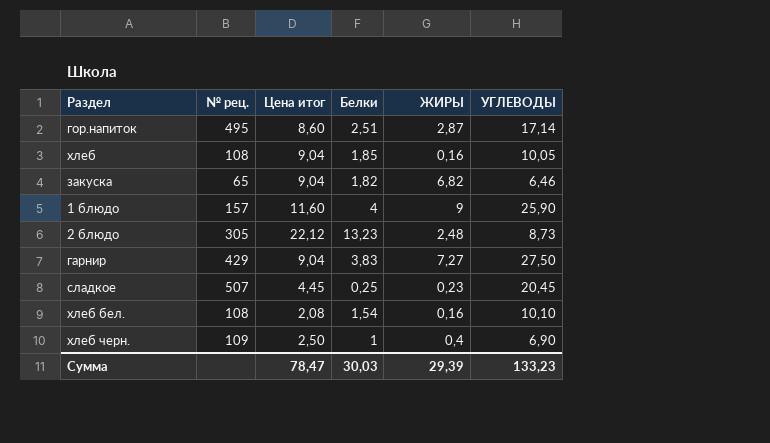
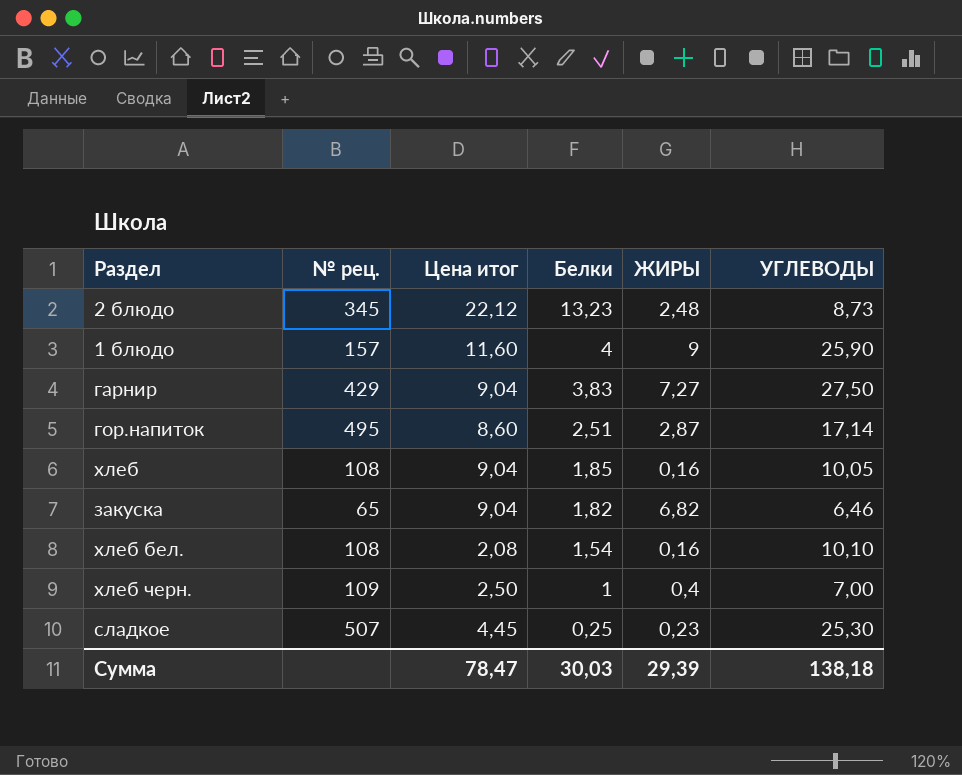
row order: none -> Белки descending
2 блюдо | № рец.: 305 -> 345
хлеб черн. | УГЛЕВОДЫ: 6,90 -> 7,00
сладкое | УГЛЕВОДЫ: 20,45 -> 25,30
Сумма | УГЛЕВОДЫ: 133,23 -> 138,18

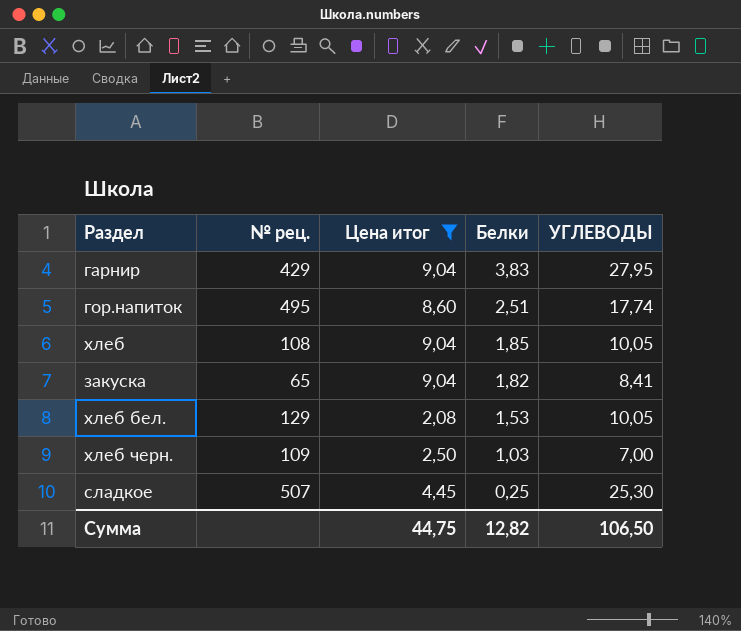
filter: none -> Цена итог <= 9,04
column ЖИРЫ | position: 5 -> none
гарнир | УГЛЕВОДЫ: 27,50 -> 27,95
гор.напиток | УГЛЕВОДЫ: 17,14 -> 17,74
закуска | УГЛЕВОДЫ: 6,46 -> 8,41
хлеб бел. | № рец.: 108 -> 129
хлеб бел. | Белки: 1,54 -> 1,53
хлеб бел. | УГЛЕВОДЫ: 10,10 -> 10,05
хлеб черн. | Белки: 1 -> 1,03
Сумма | Цена итог: 78,47 -> 44,75
Сумма | Белки: 30,03 -> 12,82
Сумма | УГЛЕВОДЫ: 138,18 -> 106,50

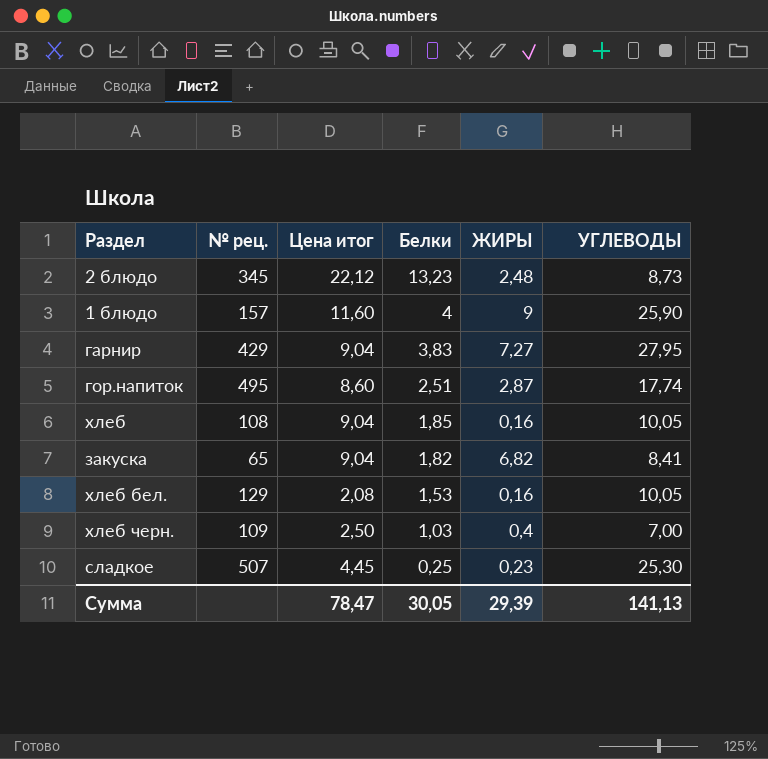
filter: Цена итог <= 9,04 -> none
column ЖИРЫ | position: none -> 5
Сумма | Цена итог: 44,75 -> 78,47
Сумма | Белки: 12,82 -> 30,05
Сумма | УГЛЕВОДЫ: 106,50 -> 141,13

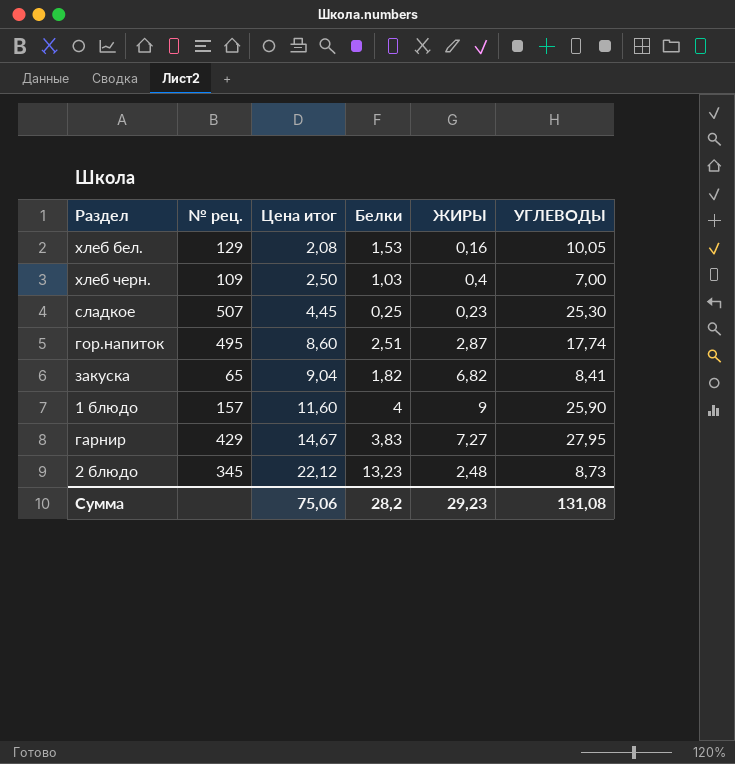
row order: Белки descending -> Цена итог ascending
row хлеб: 108 | 9,04 | 1,85 | 0,16 | 10,05 -> none
гарнир | Цена итог: 9,04 -> 14,67
Сумма | Цена итог: 78,47 -> 75,06
Сумма | Белки: 30,05 -> 28,2
Сумма | ЖИРЫ: 29,39 -> 29,23
Сумма | УГЛЕВОДЫ: 141,13 -> 131,08

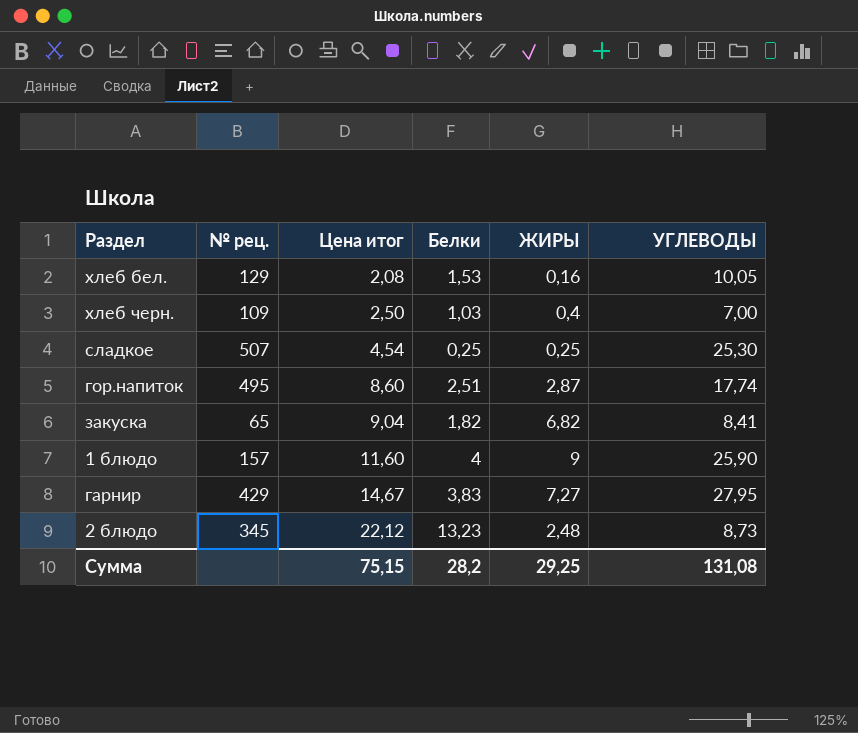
сладкое | Цена итог: 4,45 -> 4,54
сладкое | ЖИРЫ: 0,23 -> 0,25
Сумма | Цена итог: 75,06 -> 75,15
Сумма | ЖИРЫ: 29,23 -> 29,25

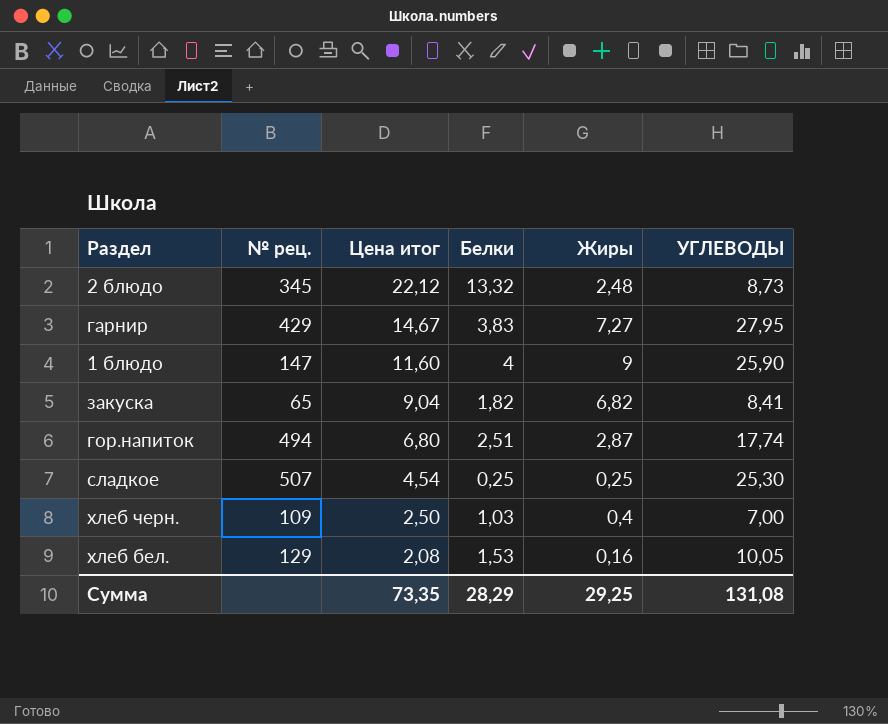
row order: Цена итог ascending -> Цена итог descending
column name: ЖИРЫ -> Жиры
2 блюдо | Белки: 13,23 -> 13,32
1 блюдо | № рец.: 157 -> 147
гор.напиток | № рец.: 495 -> 494
гор.напиток | Цена итог: 8,60 -> 6,80
Сумма | Цена итог: 75,15 -> 73,35
Сумма | Белки: 28,2 -> 28,29

